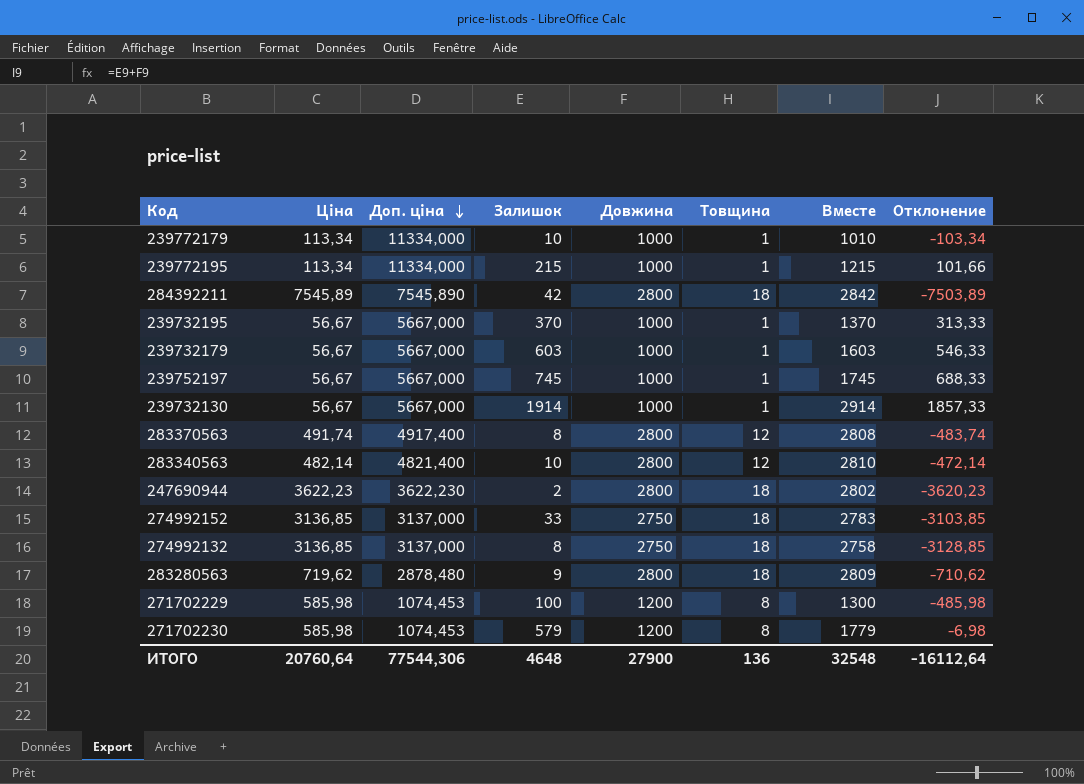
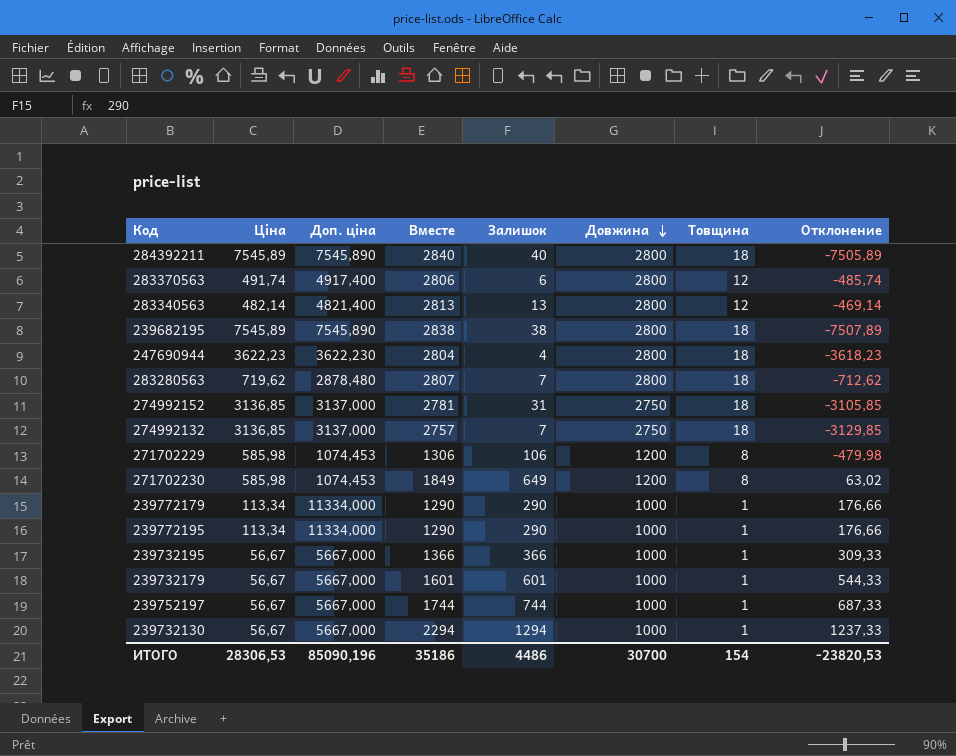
row order: Доп. ціна descending -> Довжина descending
column Вместе | position: 7 -> 4
284392211 | Вместе: 2842 -> 2840
284392211 | Залишок: 42 -> 40
284392211 | Отклонение: -7503,89 -> -7505,89
283370563 | Вместе: 2808 -> 2806
283370563 | Залишок: 8 -> 6
283370563 | Отклонение: -483,74 -> -485,74
283340563 | Вместе: 2810 -> 2813
283340563 | Залишок: 10 -> 13
283340563 | Отклонение: -472,14 -> -469,14
row 239682195: none -> 7545,89 | 7545,890 | 2838 | 38 | 2800 | 18 | -7507,89
247690944 | Вместе: 2802 -> 2804
247690944 | Залишок: 2 -> 4
247690944 | Отклонение: -3620,23 -> -3618,23
283280563 | Вместе: 2809 -> 2807
283280563 | Залишок: 9 -> 7
283280563 | Отклонение: -710,62 -> -712,62
274992152 | Вместе: 2783 -> 2781
274992152 | Залишок: 33 -> 31
274992152 | Отклонение: -3103,85 -> -3105,85
274992132 | Вместе: 2758 -> 2757
274992132 | Залишок: 8 -> 7
274992132 | Отклонение: -3128,85 -> -3129,85
271702229 | Вместе: 1300 -> 1306
271702229 | Залишок: 100 -> 106
271702229 | Отклонение: -485,98 -> -479,98
271702230 | Вместе: 1779 -> 1849
271702230 | Залишок: 579 -> 649
271702230 | Отклонение: -6,98 -> 63,02
239772179 | Вместе: 1010 -> 1290
239772179 | Залишок: 10 -> 290
239772179 | Отклонение: -103,34 -> 176,66
239772195 | Вместе: 1215 -> 1290
239772195 | Залишок: 215 -> 290
239772195 | Отклонение: 101,66 -> 176,66
239732195 | Вместе: 1370 -> 1366
239732195 | Залишок: 370 -> 366
239732195 | Отклонение: 313,33 -> 309,33
239732179 | Вместе: 1603 -> 1601
239732179 | Залишок: 603 -> 601
239732179 | Отклонение: 546,33 -> 544,33
239752197 | Вместе: 1745 -> 1744
239752197 | Залишок: 745 -> 744
239752197 | Отклонение: 688,33 -> 687,33
239732130 | Вместе: 2914 -> 2294
239732130 | Залишок: 1914 -> 1294
239732130 | Отклонение: 1857,33 -> 1237,33
ИТОГО | Ціна: 20760,64 -> 28306,53
ИТОГО | Доп. ціна: 77544,306 -> 85090,196
ИТОГО | Вместе: 32548 -> 35186
ИТОГО | Залишок: 4648 -> 4486
ИТОГО | Довжина: 27900 -> 30700
ИТОГО | Товщина: 136 -> 154
ИТОГО | Отклонение: -16112,64 -> -23820,53

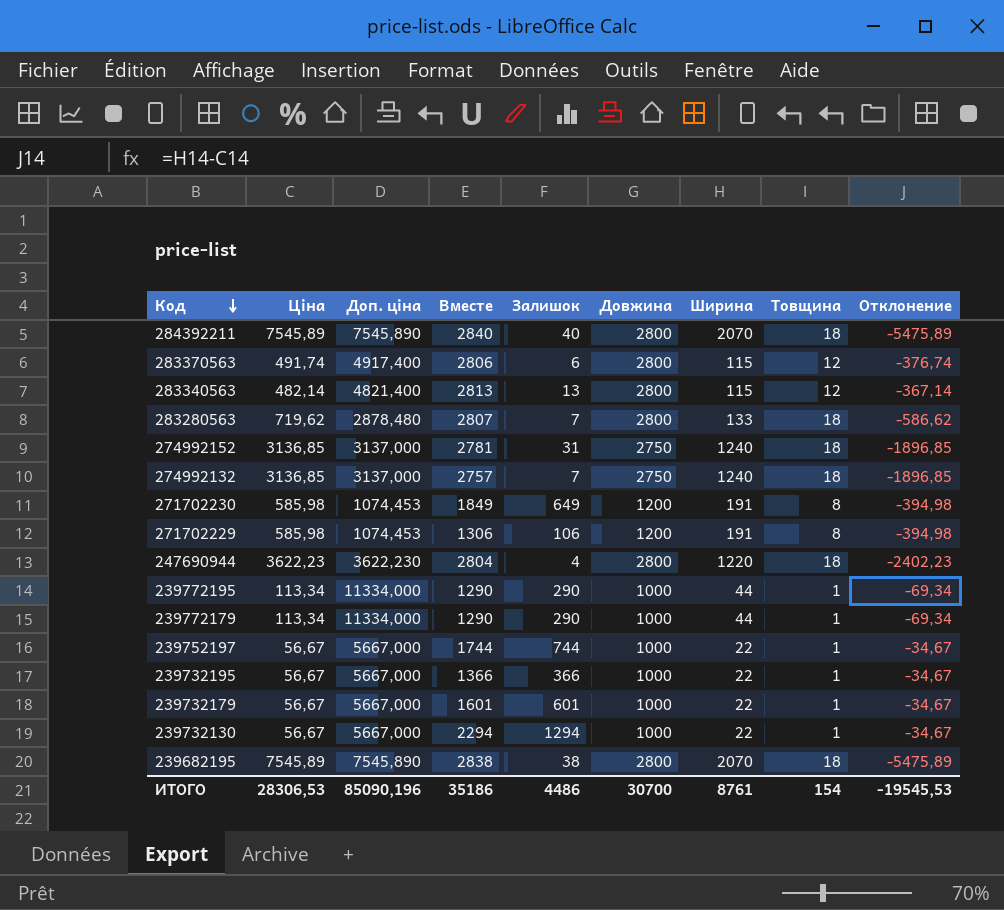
row order: Довжина descending -> Код descending
column Ширина | position: none -> 7
column Отклонение | formula: [Залишок] - [Ціна] -> [Ширина] - [Ціна]
ИТОГО | Отклонение: -23820,53 -> -19545,53

